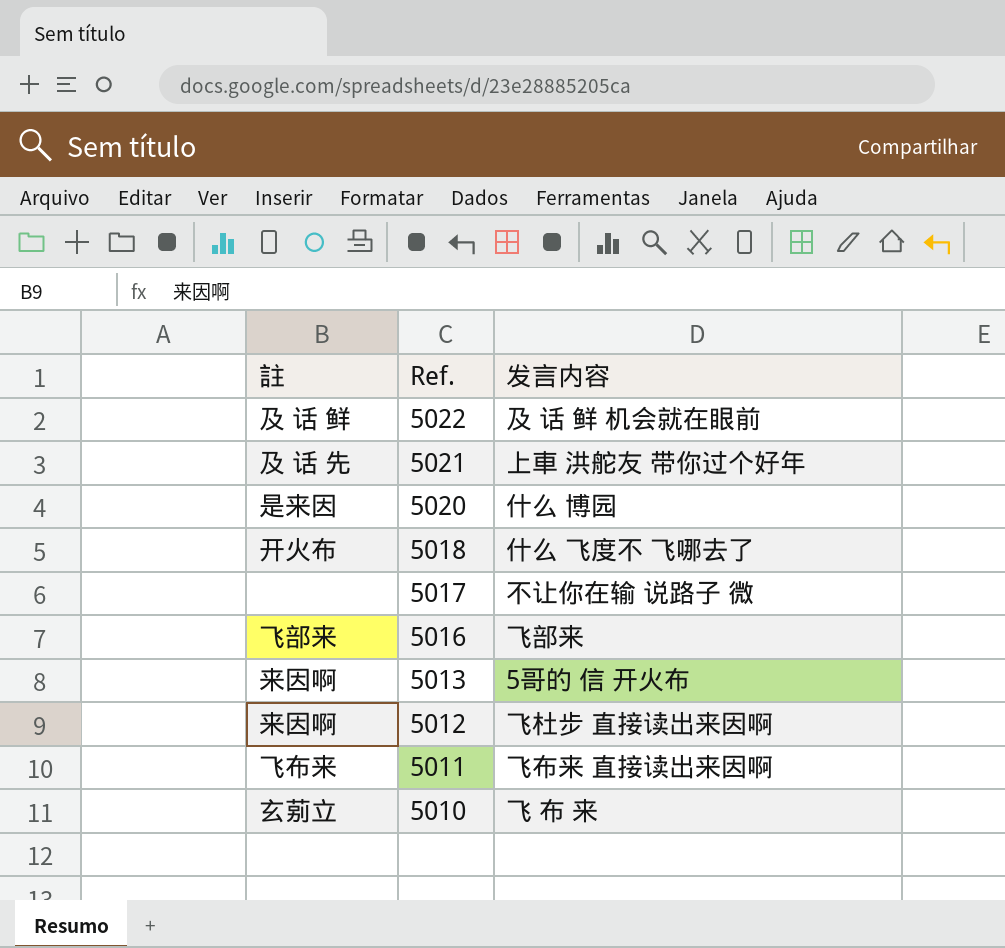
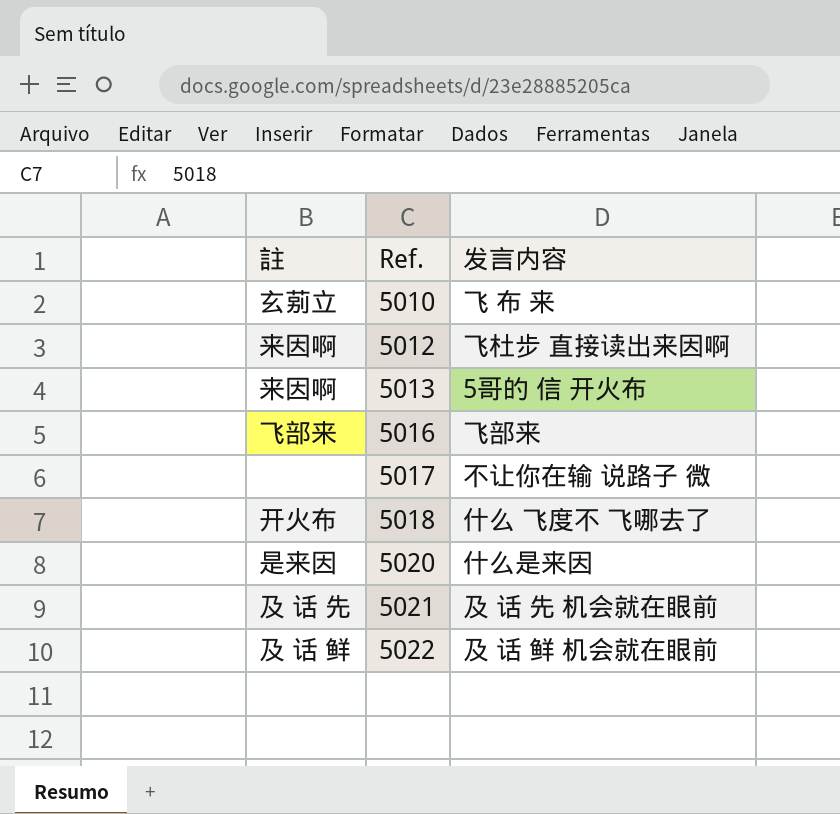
row order: Ref. descending -> Ref. ascending
row 5011: 飞布来 | 飞布来 直接读出来因啊 -> none
5020 | 发言内容: 什么 博园 -> 什么是来因
5021 | 发言内容: 上車 洪舵友 带你过个好年 -> 及 话 先 机会就在眼前

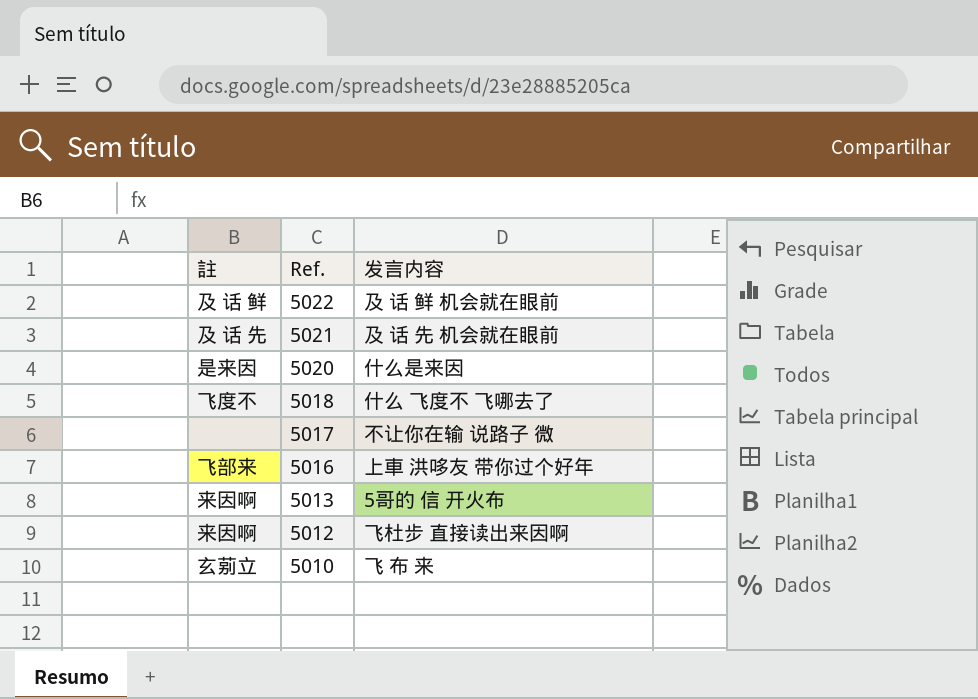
row order: Ref. ascending -> Ref. descending
5018 | 註: 开火布 -> 飞度不
5016 | 发言内容: 飞部来 -> 上車 洪哆友 带你过个好年

